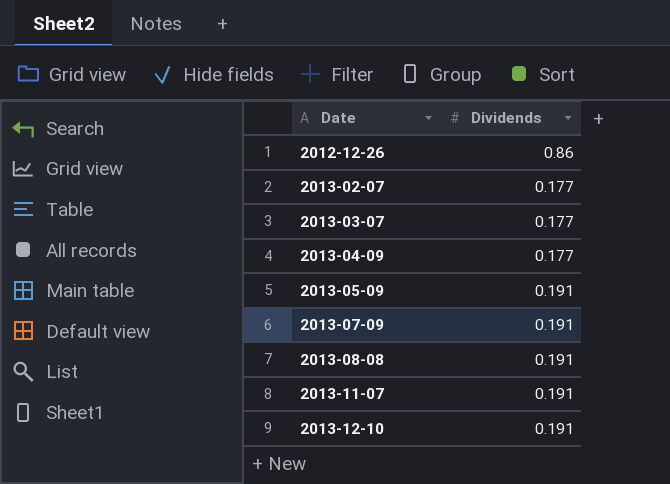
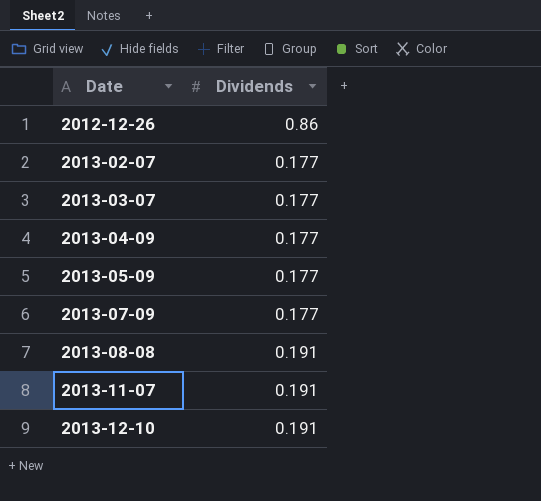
2013-05-09 | Dividends: 0.191 -> 0.177
2013-07-09 | Dividends: 0.191 -> 0.177

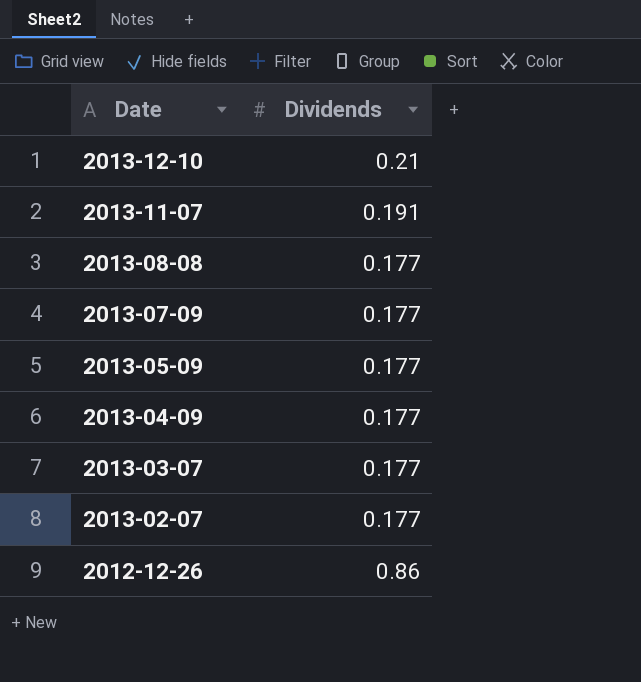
row order: Date ascending -> Date descending
2013-12-10 | Dividends: 0.191 -> 0.21
2013-08-08 | Dividends: 0.191 -> 0.177

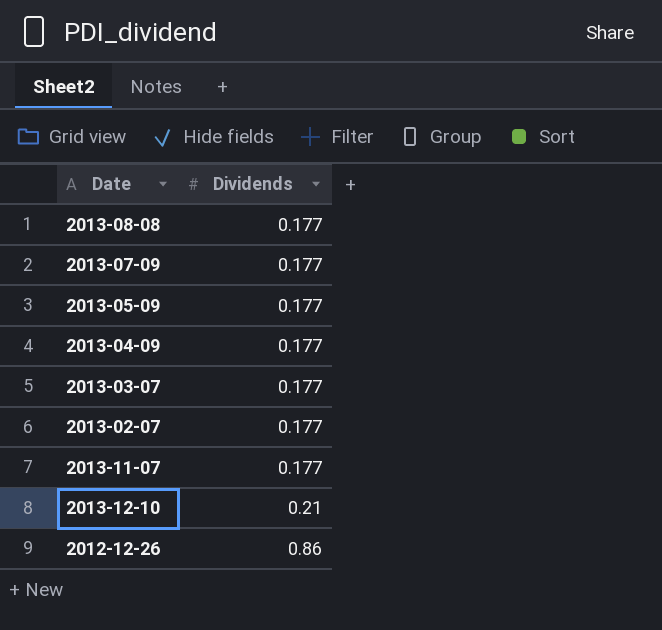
row order: Date descending -> Dividends ascending
2013-11-07 | Dividends: 0.191 -> 0.177

